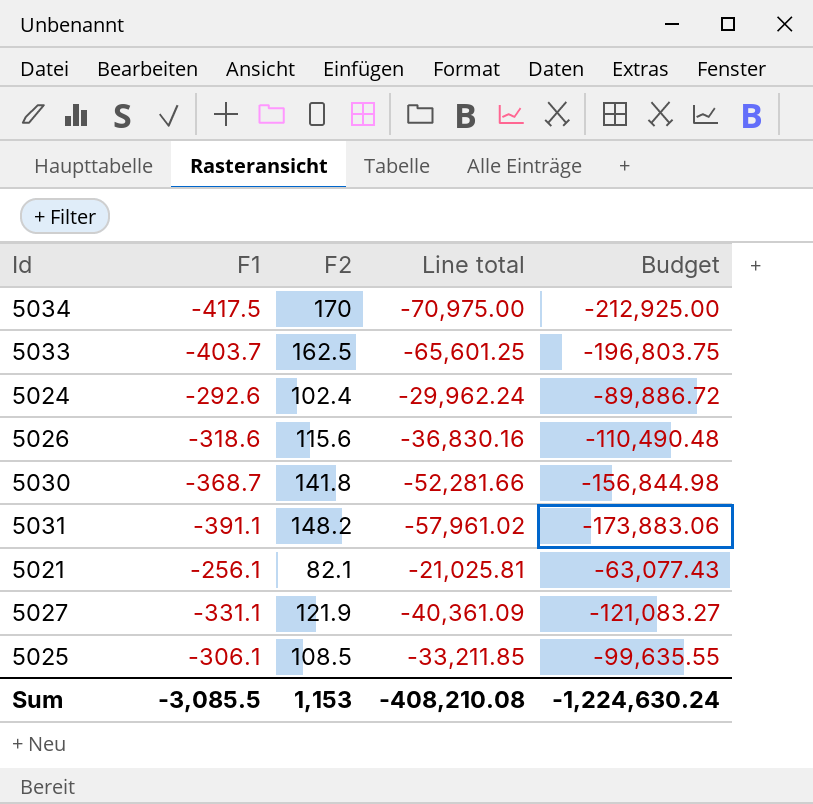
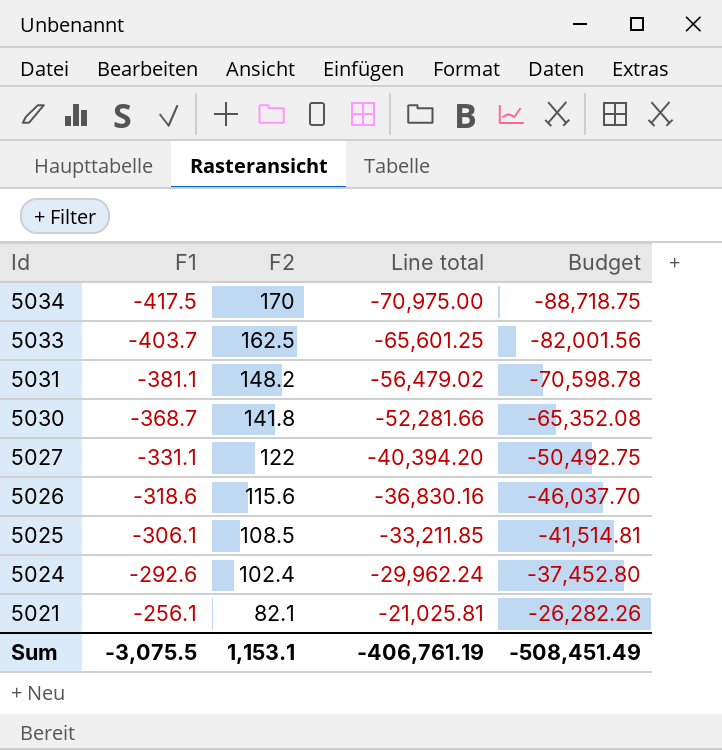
row order: none -> Id descending
column Budget | formula: [Line total] * 3 -> [Line total] * 1.25
5031 | F1: -391.1 -> -381.1
5031 | Line total: -57,961.02 -> -56,479.02
5027 | F2: 121.9 -> 122
5027 | Line total: -40,361.09 -> -40,394.20
Sum | F1: -3,085.5 -> -3,075.5
Sum | F2: 1,153 -> 1,153.1
Sum | Line total: -408,210.08 -> -406,761.19
Sum | Budget: -1,224,630.24 -> -508,451.49

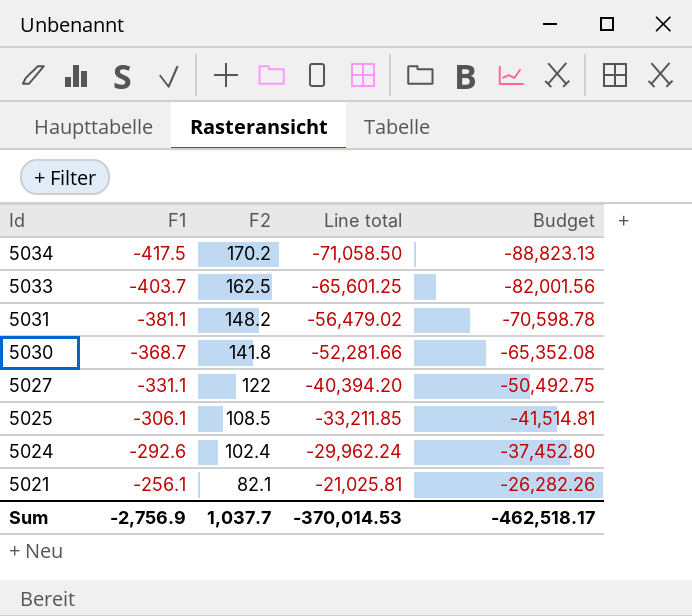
row 5026: -318.6 | 115.6 | -36,830.16 | -46,037.70 -> none
5034 | F2: 170 -> 170.2
5034 | Line total: -70,975.00 -> -71,058.50
5034 | Budget: -88,718.75 -> -88,823.13
Sum | F1: -3,075.5 -> -2,756.9
Sum | F2: 1,153.1 -> 1,037.7
Sum | Line total: -406,761.19 -> -370,014.53
Sum | Budget: -508,451.49 -> -462,518.17

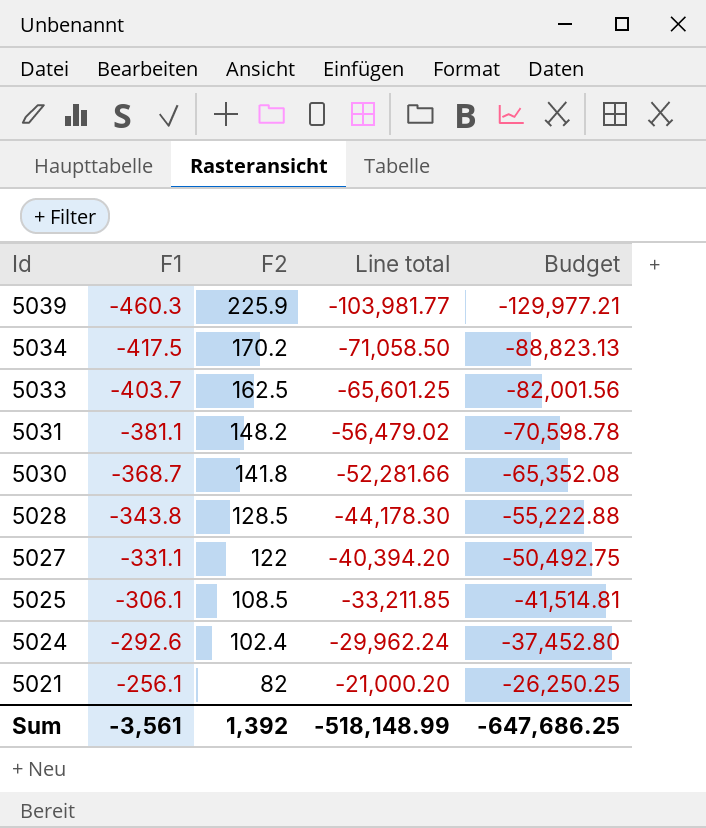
row 5039: none -> -460.3 | 225.9 | -103,981.77 | -129,977.21
row 5028: none -> -343.8 | 128.5 | -44,178.30 | -55,222.88
5021 | F2: 82.1 -> 82
5021 | Line total: -21,025.81 -> -21,000.20
5021 | Budget: -26,282.26 -> -26,250.25
Sum | F1: -2,756.9 -> -3,561
Sum | F2: 1,037.7 -> 1,392
Sum | Line total: -370,014.53 -> -518,148.99
Sum | Budget: -462,518.17 -> -647,686.25

